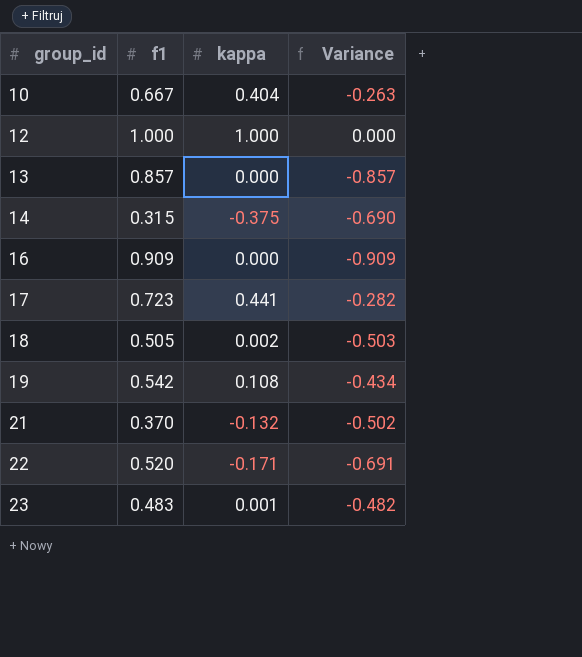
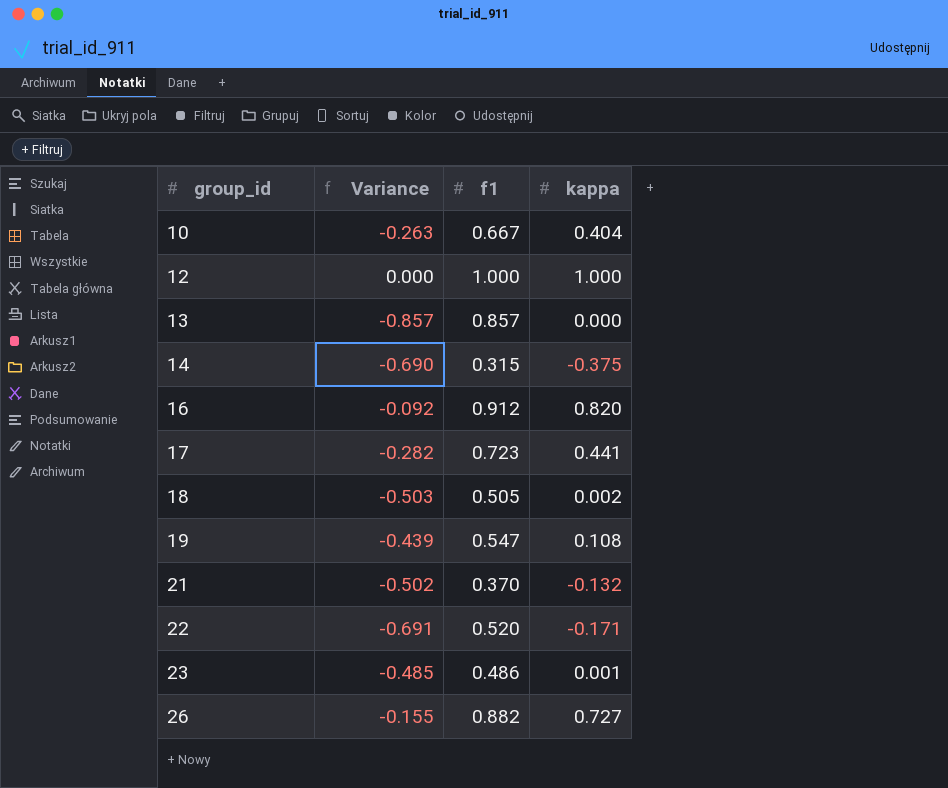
column Variance | position: 4 -> 2
16 | Variance: -0.909 -> -0.092
16 | f1: 0.909 -> 0.912
16 | kappa: 0.000 -> 0.820
19 | Variance: -0.434 -> -0.439
19 | f1: 0.542 -> 0.547
23 | Variance: -0.482 -> -0.485
23 | f1: 0.483 -> 0.486
row 26: none -> -0.155 | 0.882 | 0.727

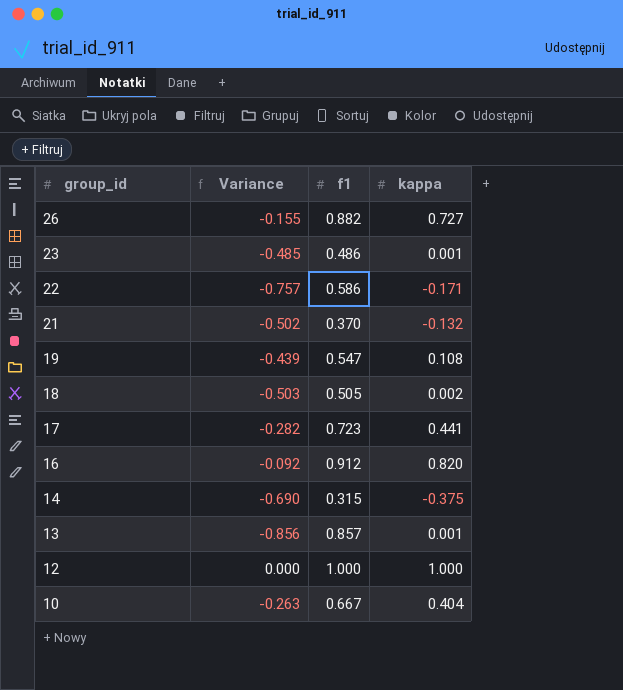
row order: group_id ascending -> group_id descending
22 | Variance: -0.691 -> -0.757
22 | f1: 0.520 -> 0.586
13 | Variance: -0.857 -> -0.856
13 | kappa: 0.000 -> 0.001

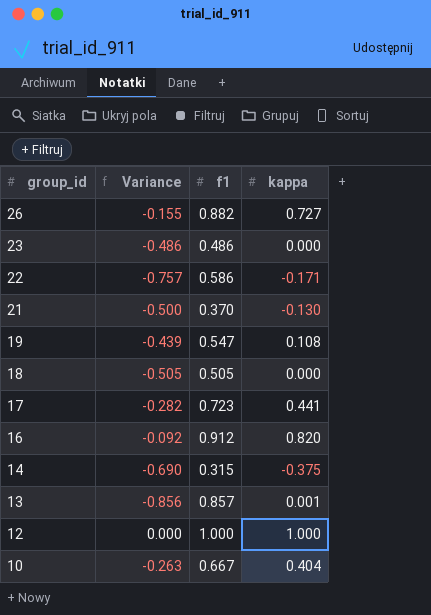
23 | Variance: -0.485 -> -0.486
23 | kappa: 0.001 -> 0.000
21 | Variance: -0.502 -> -0.500
21 | kappa: -0.132 -> -0.130
18 | Variance: -0.503 -> -0.505
18 | kappa: 0.002 -> 0.000

